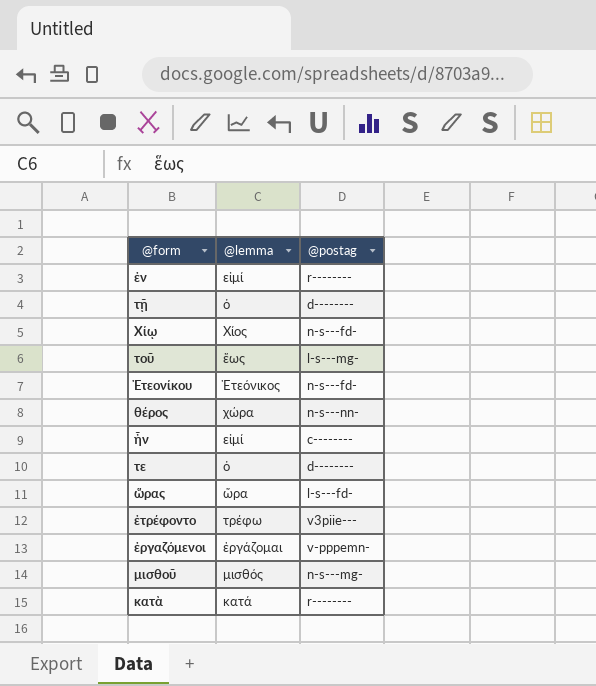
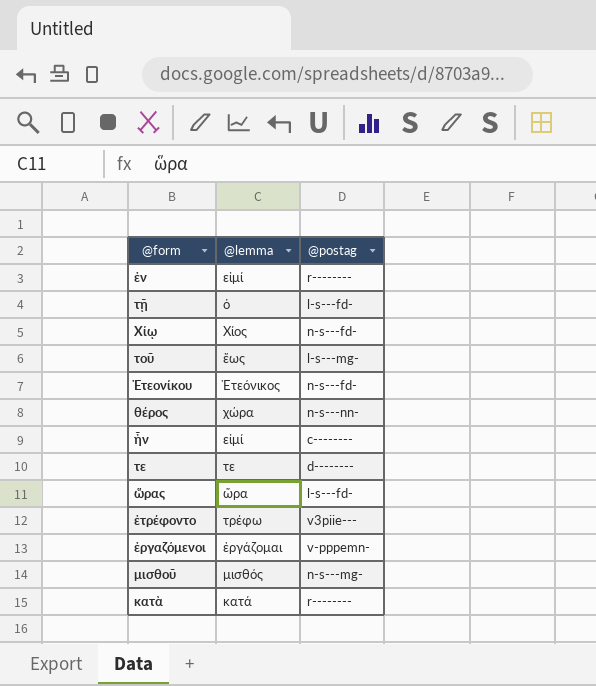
τῇ | @postag: d-------- -> l-s---fd-
τε | @lemma: ὁ -> τε

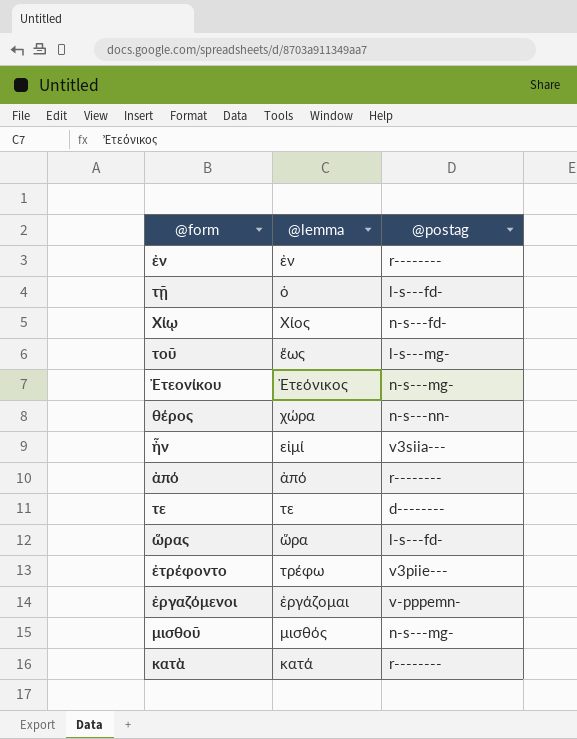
ἐν | @lemma: εἰμί -> ἐν
Ἐτεονίκου | @postag: n-s---fd- -> n-s---mg-
ἦν | @postag: c-------- -> v3siia---
row ἀπό: none -> ἀπό | r--------

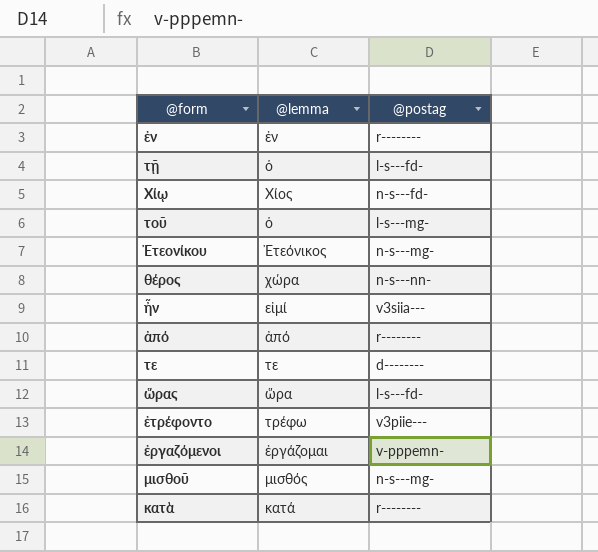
τοῦ | @lemma: ἕως -> ὁ

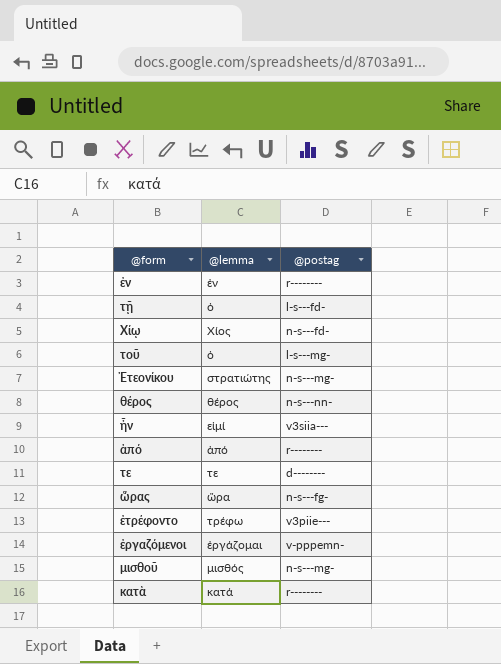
Ἐτεονίκου | @lemma: Ἐτεόνικος -> στρατιώτης
θέρος | @lemma: χώρα -> θέρος
ὥρας | @postag: l-s---fd- -> n-s---fg-

